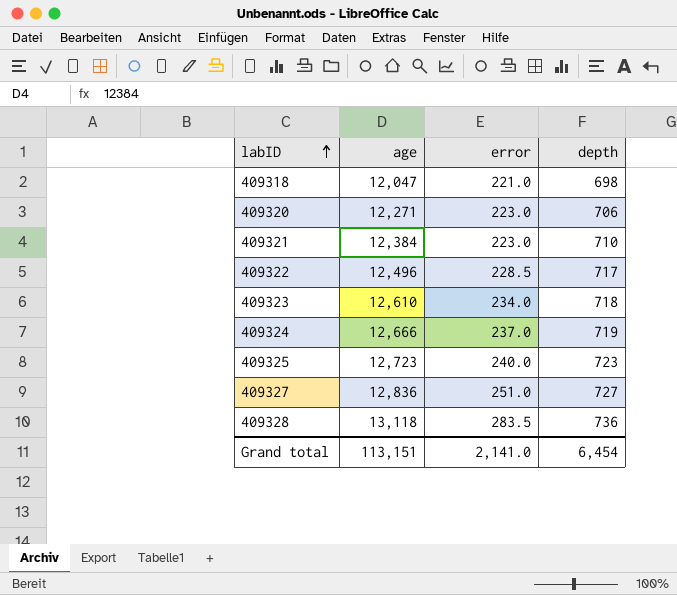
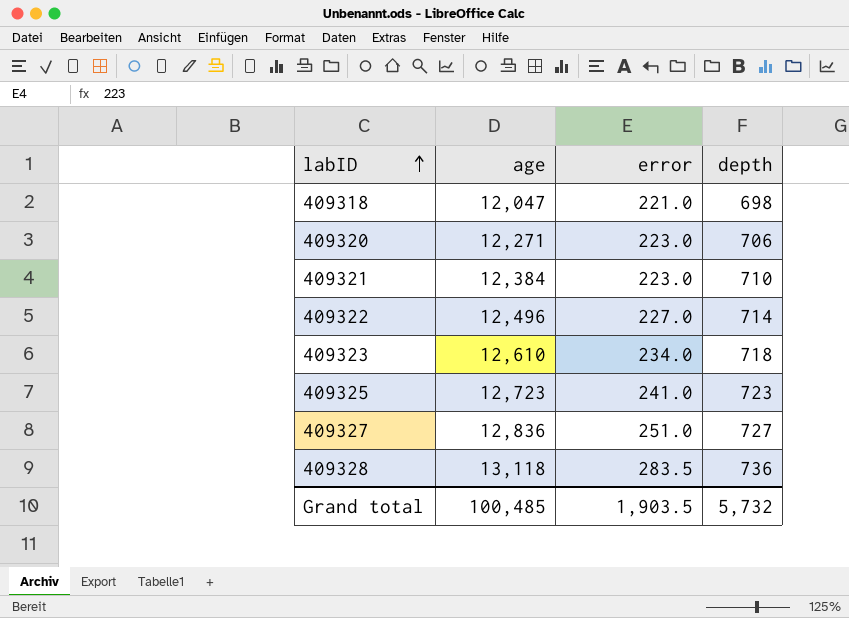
row 409324: 12,666 | 237.0 | 719 -> none
409322 | error: 228.5 -> 227.0
409322 | depth: 717 -> 714
409325 | error: 240.0 -> 241.0
Grand total | age: 113,151 -> 100,485
Grand total | error: 2,141.0 -> 1,903.5
Grand total | depth: 6,454 -> 5,732

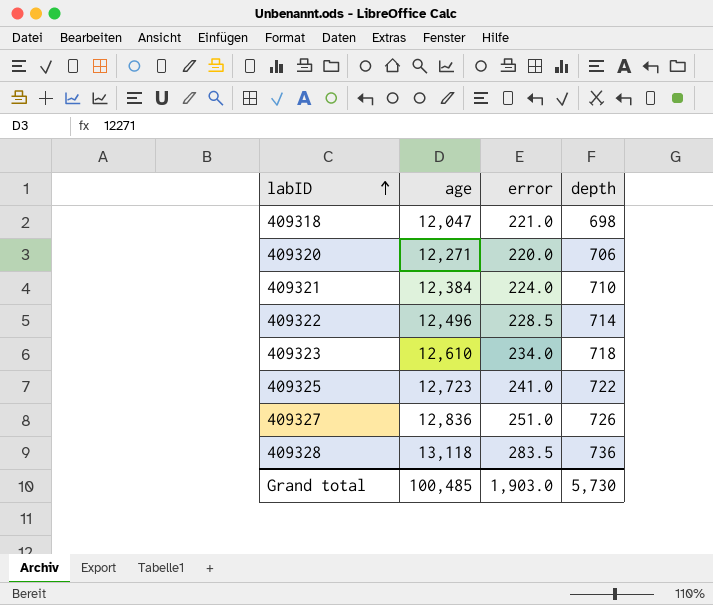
409320 | error: 223.0 -> 220.0
409321 | error: 223.0 -> 224.0
409322 | error: 227.0 -> 228.5
409325 | depth: 723 -> 722
409327 | depth: 727 -> 726
Grand total | error: 1,903.5 -> 1,903.0
Grand total | depth: 5,732 -> 5,730

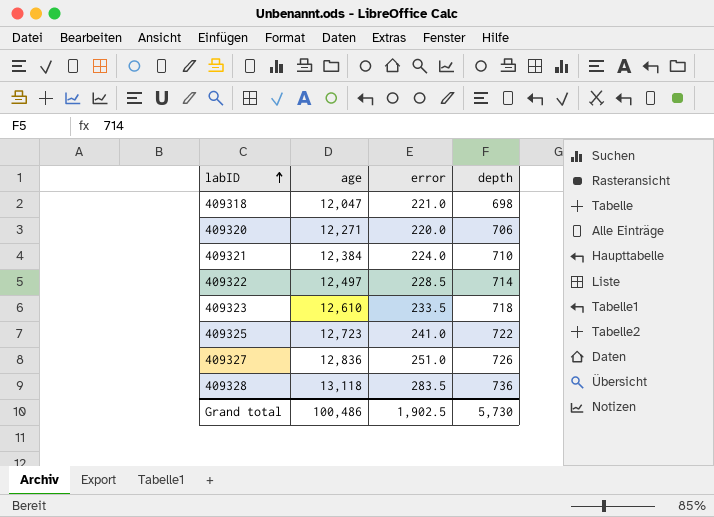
409322 | age: 12,496 -> 12,497
409323 | error: 234.0 -> 233.5
Grand total | age: 100,485 -> 100,486
Grand total | error: 1,903.0 -> 1,902.5

